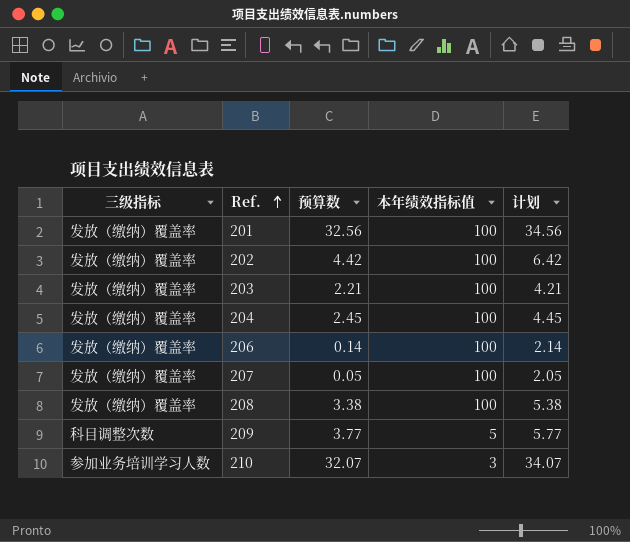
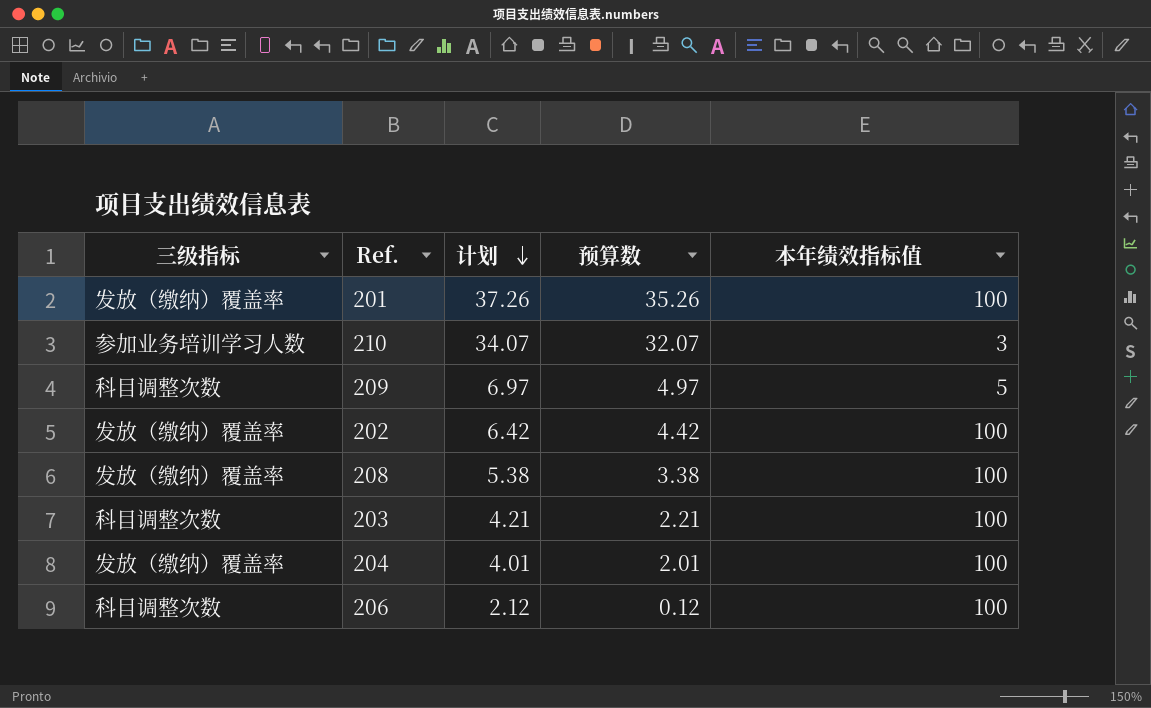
row order: Ref. ascending -> 计划 descending
column 计划 | position: 5 -> 3
row 207: 发放（缴纳）覆盖率 | 0.05 | 100 | 2.05 -> none
201 | 计划: 34.56 -> 37.26
201 | 预算数: 32.56 -> 35.26
209 | 计划: 5.77 -> 6.97
209 | 预算数: 3.77 -> 4.97
203 | 三级指标: 发放（缴纳）覆盖率 -> 科目调整次数
204 | 计划: 4.45 -> 4.01
204 | 预算数: 2.45 -> 2.01
206 | 三级指标: 发放（缴纳）覆盖率 -> 科目调整次数
206 | 计划: 2.14 -> 2.12
206 | 预算数: 0.14 -> 0.12

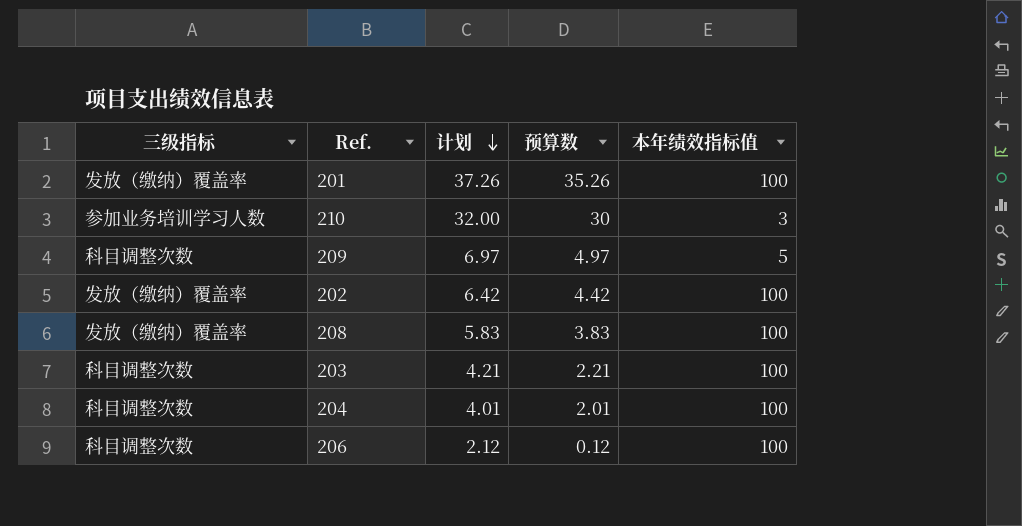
210 | 计划: 34.07 -> 32.00
210 | 预算数: 32.07 -> 30
208 | 计划: 5.38 -> 5.83
208 | 预算数: 3.38 -> 3.83
204 | 三级指标: 发放（缴纳）覆盖率 -> 科目调整次数

